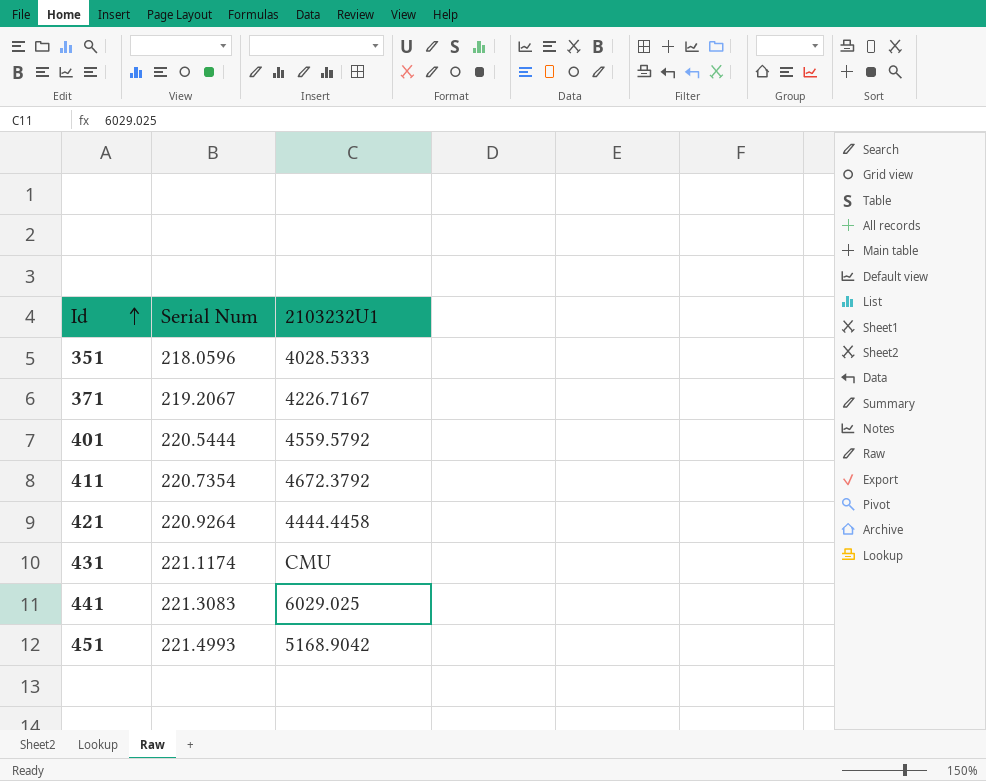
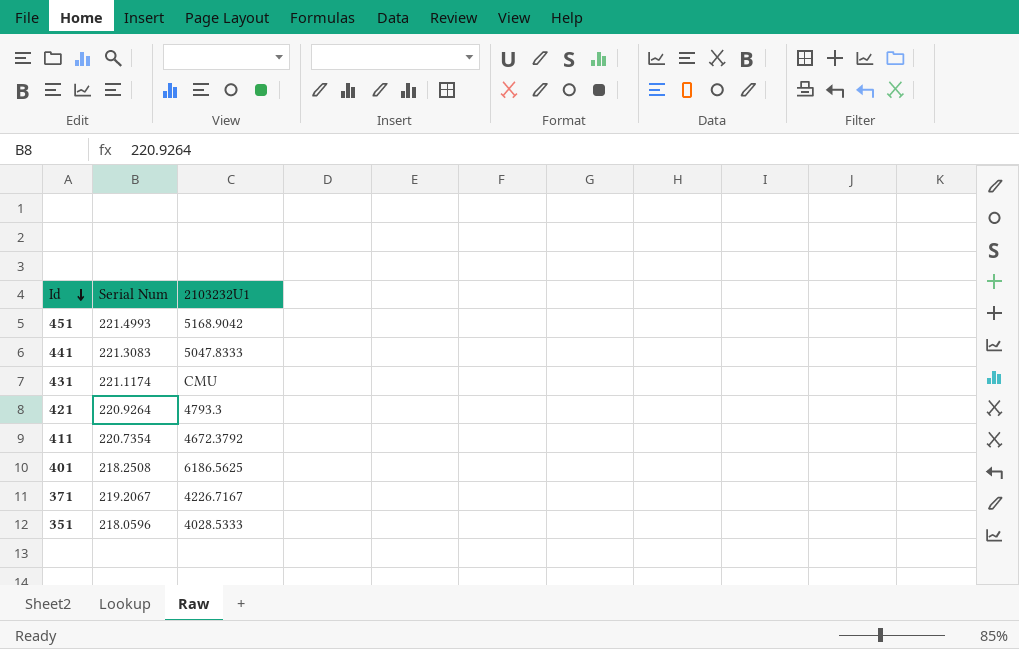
row order: Id ascending -> Id descending
441 | 2103232U1: 6029.025 -> 5047.8333
421 | 2103232U1: 4444.4458 -> 4793.3
401 | Serial Num: 220.5444 -> 218.2508
401 | 2103232U1: 4559.5792 -> 6186.5625

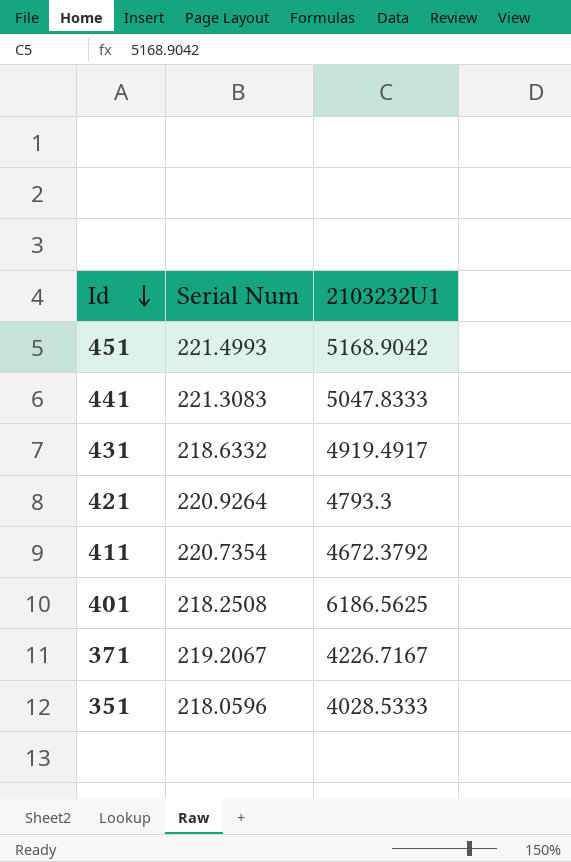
431 | Serial Num: 221.1174 -> 218.6332
431 | 2103232U1: CMU -> 4919.4917

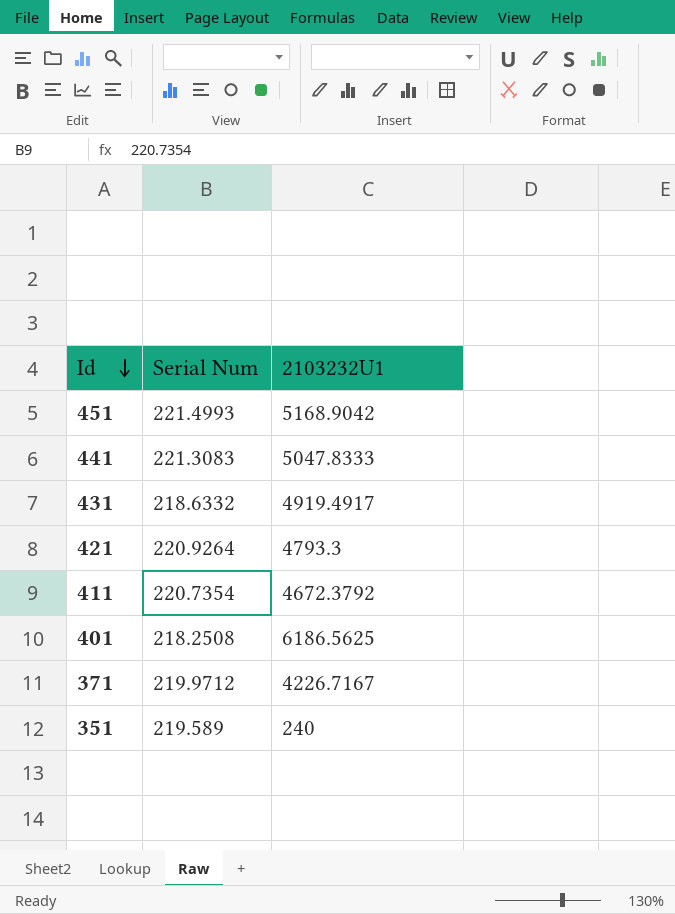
371 | Serial Num: 219.2067 -> 219.9712
351 | Serial Num: 218.0596 -> 219.589
351 | 2103232U1: 4028.5333 -> 240

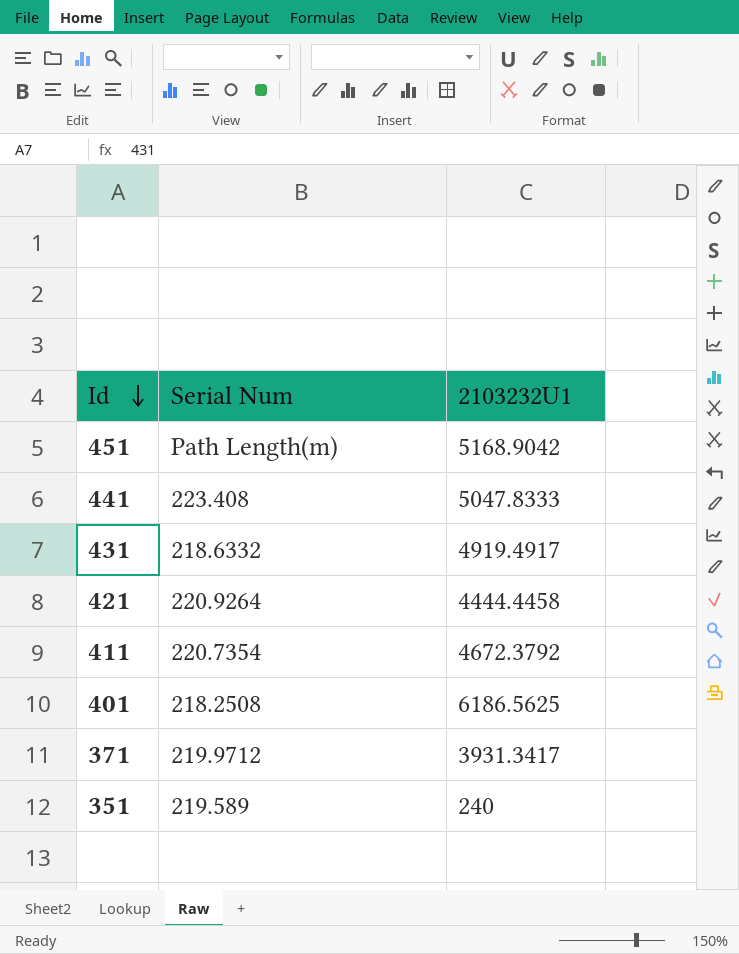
451 | Serial Num: 221.4993 -> Path Length(m)
441 | Serial Num: 221.3083 -> 223.408
421 | 2103232U1: 4793.3 -> 4444.4458
371 | 2103232U1: 4226.7167 -> 3931.3417

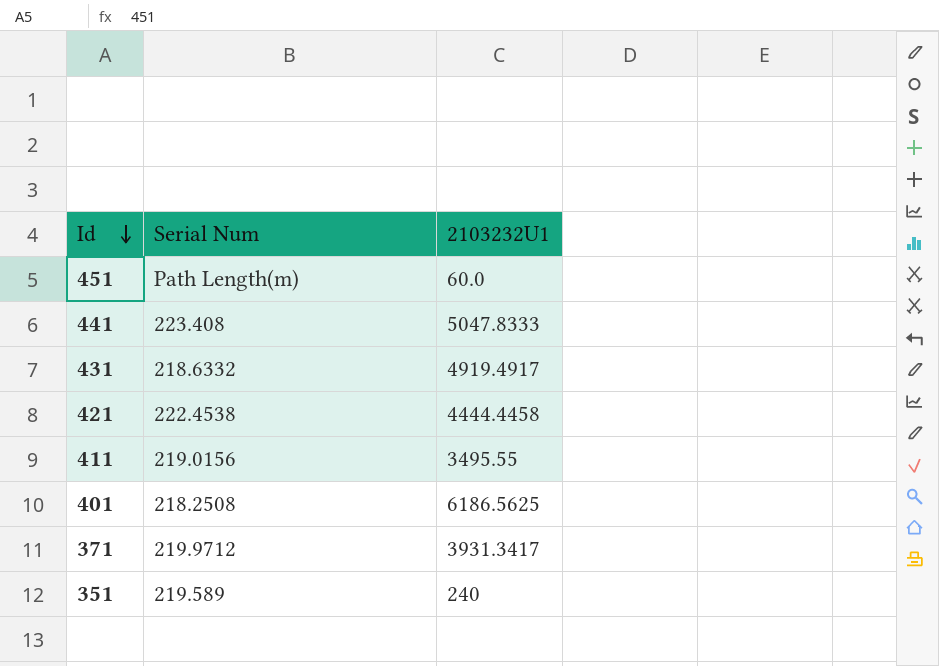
451 | 2103232U1: 5168.9042 -> 60.0
421 | Serial Num: 220.9264 -> 222.4538
411 | Serial Num: 220.7354 -> 219.0156
411 | 2103232U1: 4672.3792 -> 3495.55

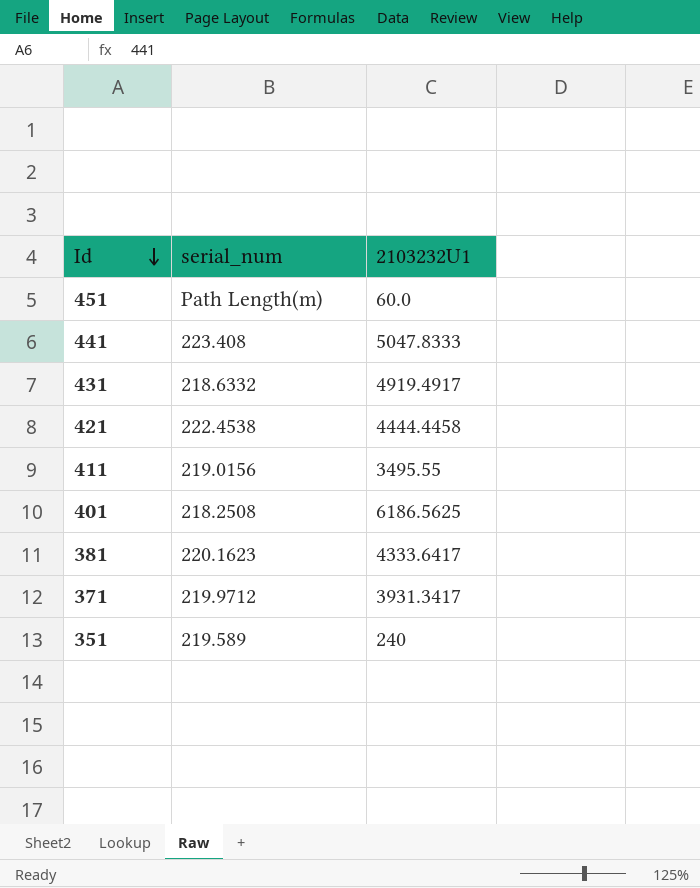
column name: Serial Num -> serial_num
row 381: none -> 220.1623 | 4333.6417

